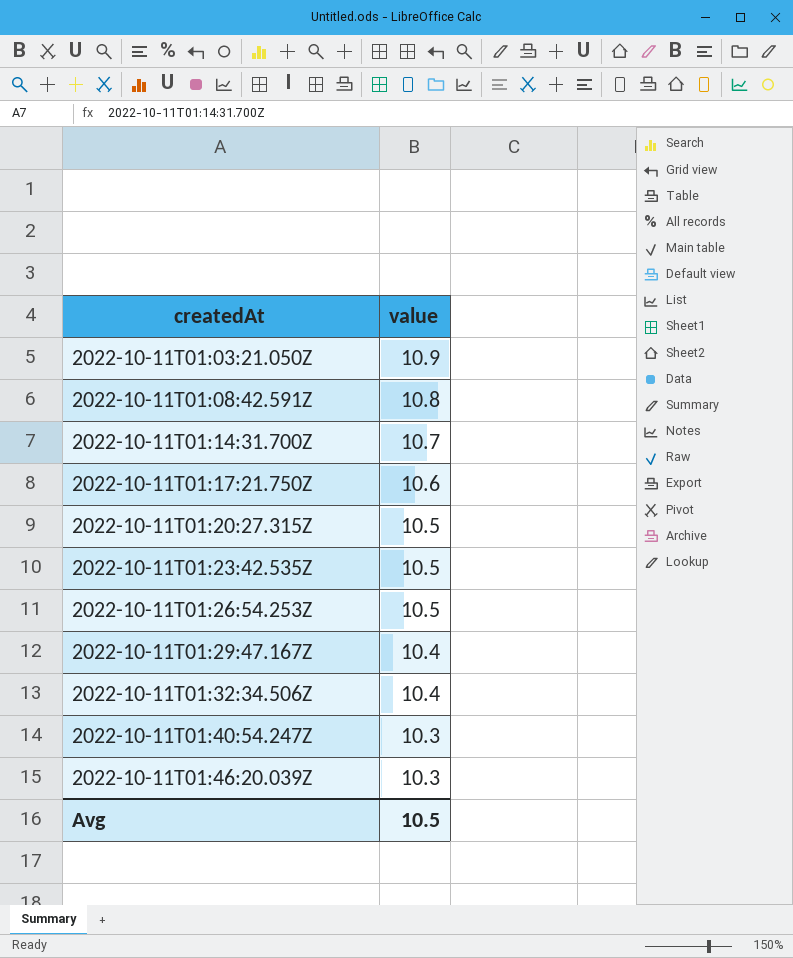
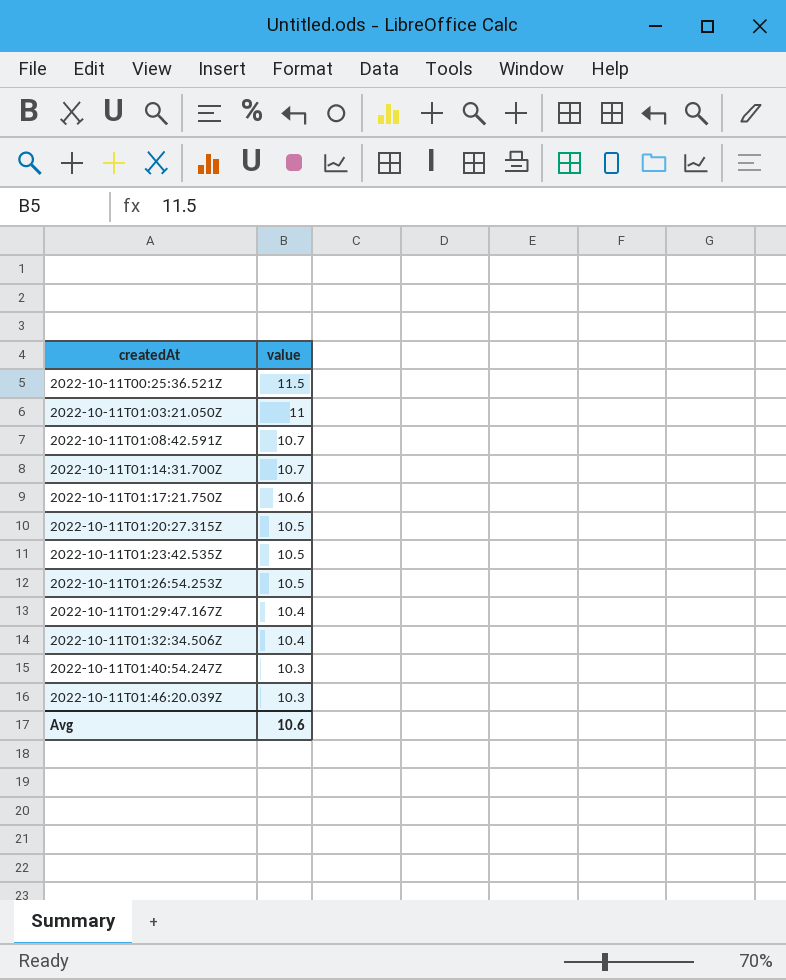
row 2022-10-11T00:25:36.521Z: none -> 11.5
2022-10-11T01:03:21.050Z | value: 10.9 -> 11
2022-10-11T01:08:42.591Z | value: 10.8 -> 10.7
Avg | value: 10.5 -> 10.6

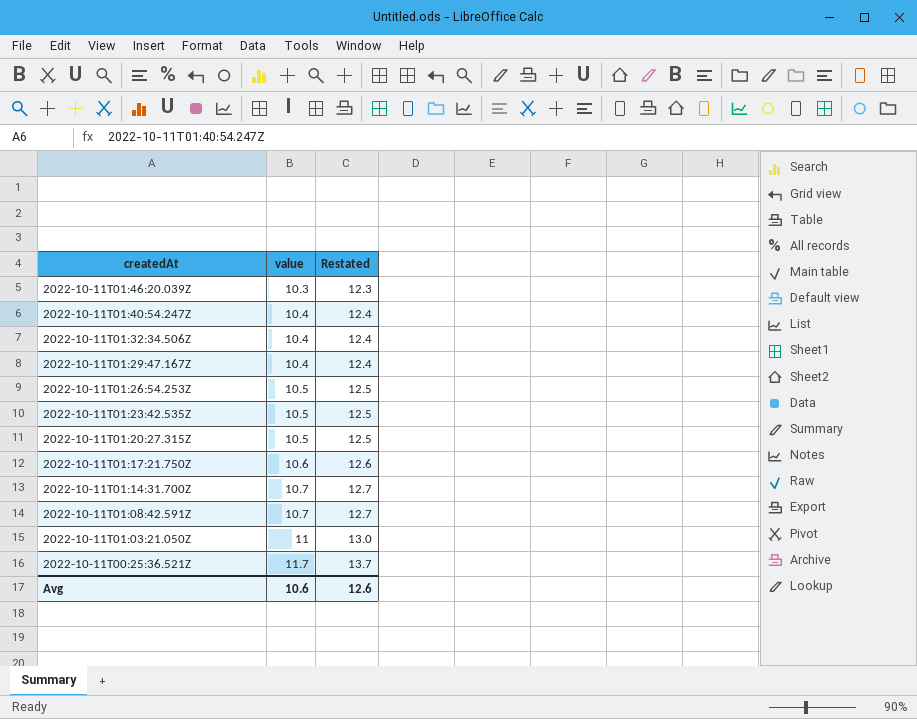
row order: createdAt ascending -> createdAt descending
column Restated | formula: none -> [value] + 2
2022-10-11T01:40:54.247Z | value: 10.3 -> 10.4
2022-10-11T00:25:36.521Z | value: 11.5 -> 11.7

